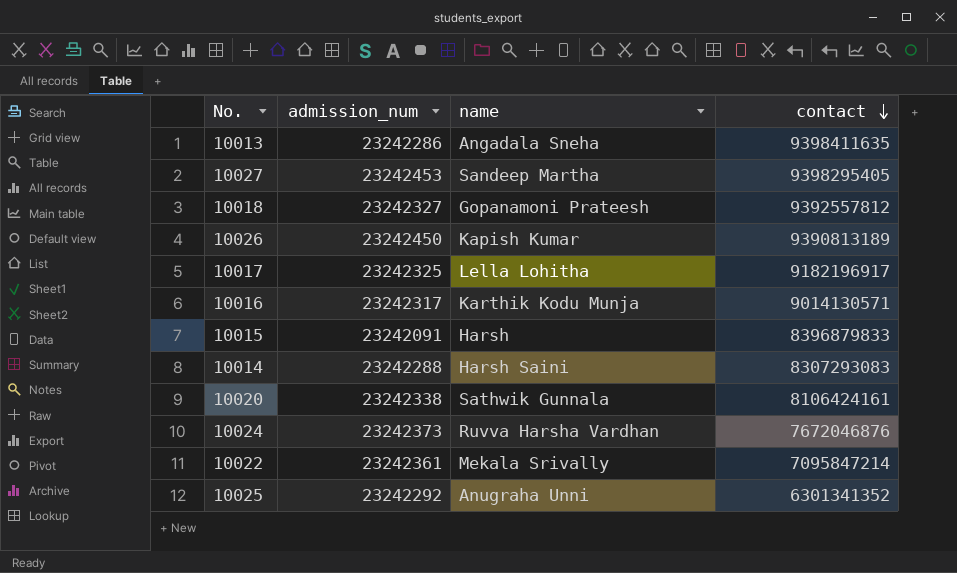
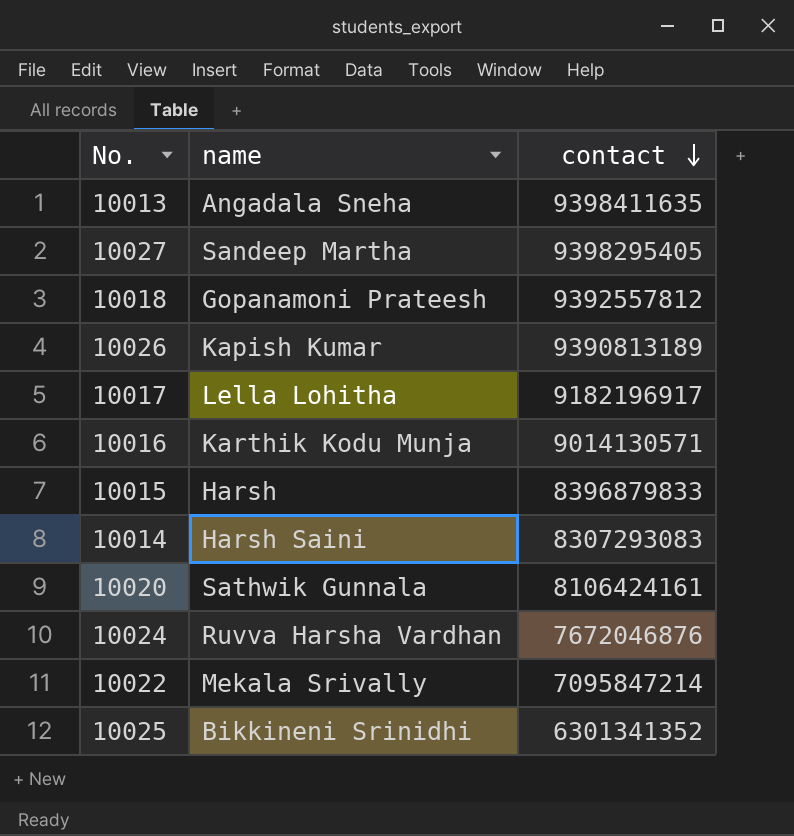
column admission_num | position: 2 -> none
10025 | name: Anugraha Unni -> Bikkineni Srinidhi

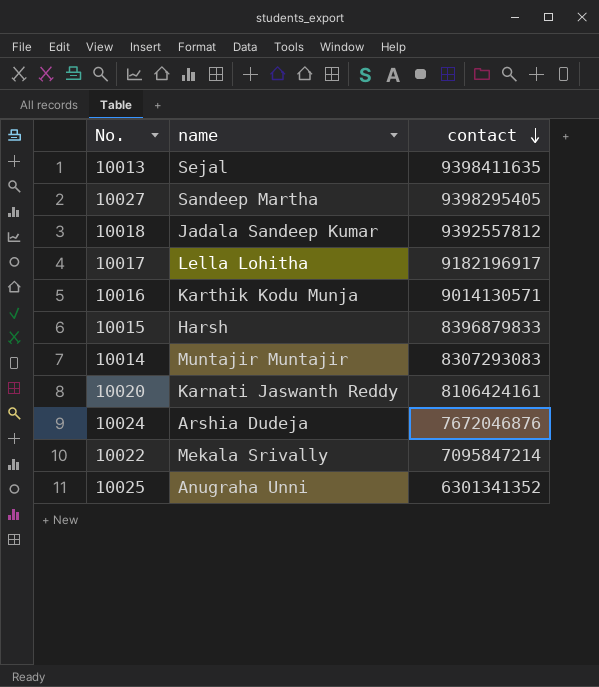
row 10026: Kapish Kumar | 9390813189 -> none
10013 | name: Angadala Sneha -> Sejal
10018 | name: Gopanamoni Prateesh -> Jadala Sandeep Kumar
10014 | name: Harsh Saini -> Muntajir Muntajir
10020 | name: Sathwik Gunnala -> Karnati Jaswanth Reddy
10024 | name: Ruvva Harsha Vardhan -> Arshia Dudeja
10025 | name: Bikkineni Srinidhi -> Anugraha Unni

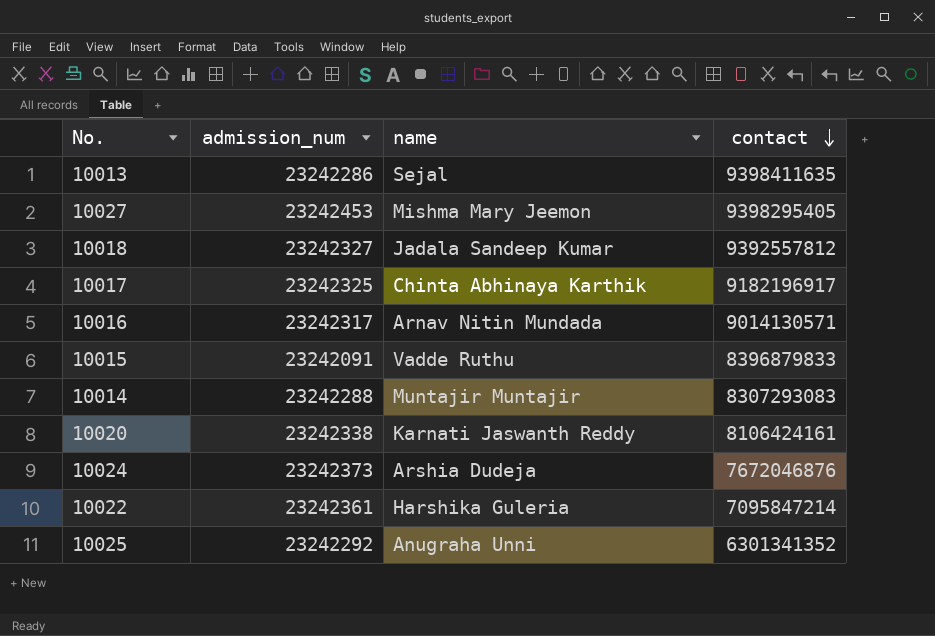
column admission_num | position: none -> 2
10027 | name: Sandeep Martha -> Mishma Mary Jeemon
10017 | name: Lella Lohitha -> Chinta Abhinaya Karthik
10016 | name: Karthik Kodu Munja -> Arnav Nitin Mundada
10015 | name: Harsh -> Vadde Ruthu
10022 | name: Mekala Srivally -> Harshika Guleria

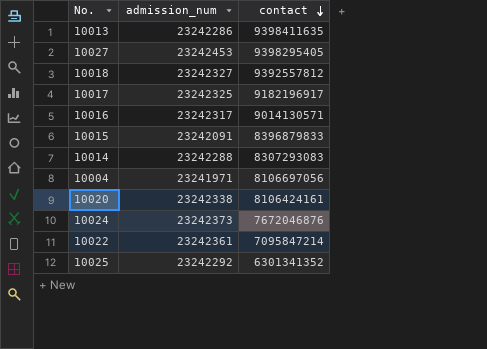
column name | position: 3 -> none
row 10004: none -> 23241971 | 8106697056

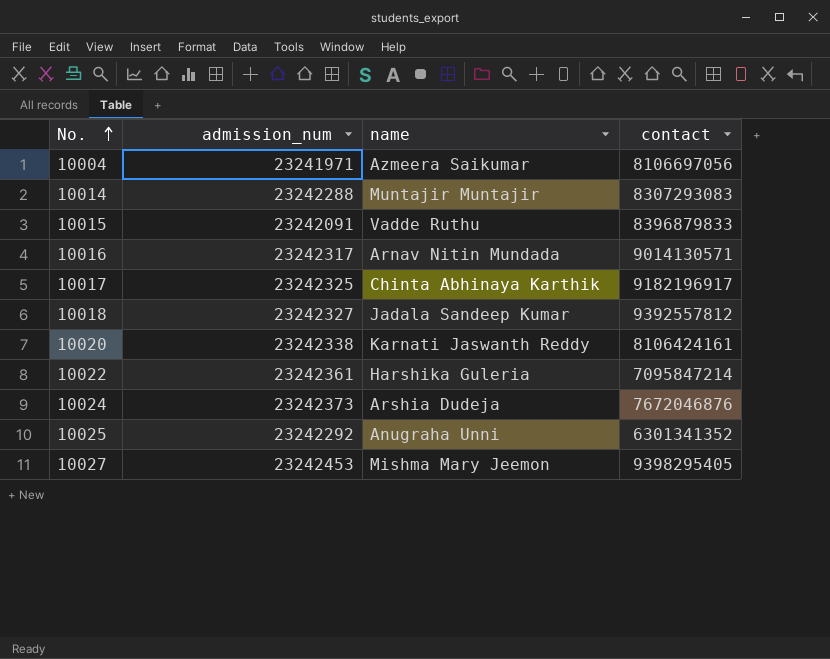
row order: contact descending -> No. ascending
column name | position: none -> 3
row 10013: 23242286 | 9398411635 -> none

